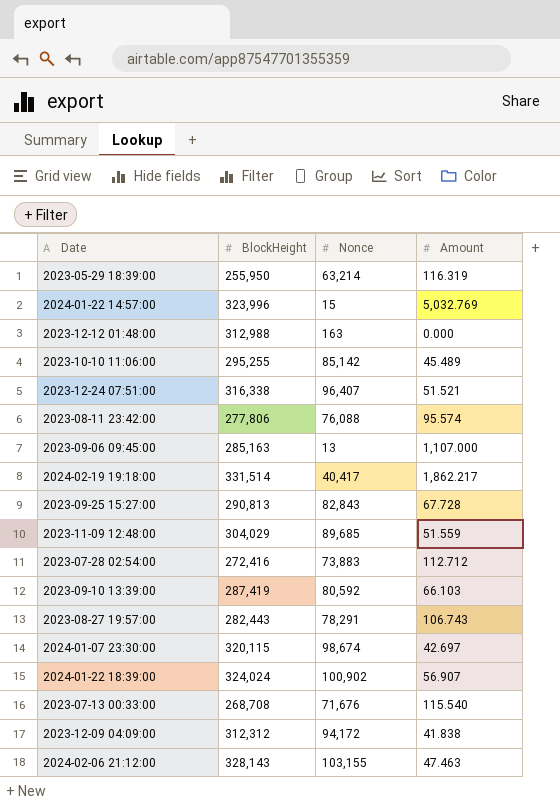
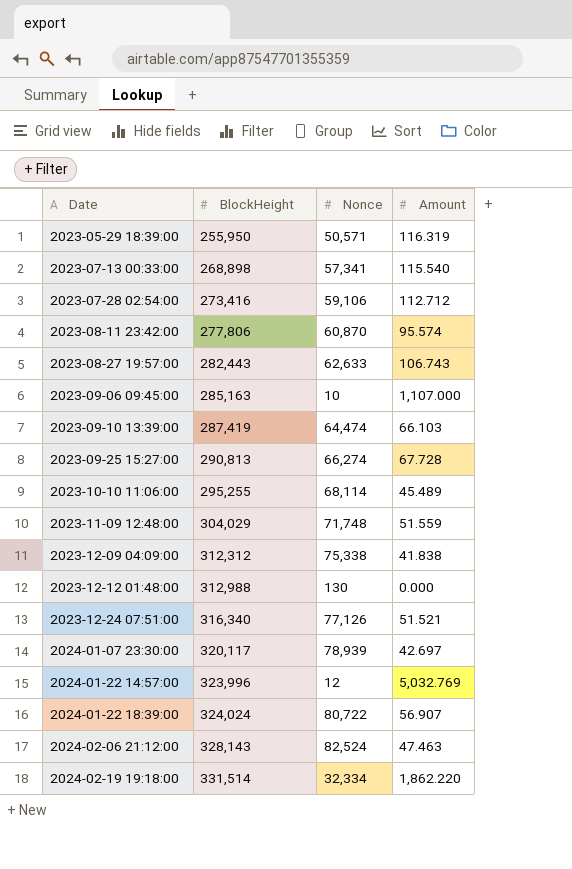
row order: none -> Date ascending
2023-05-29 18:39:00 | Nonce: 63,214 -> 50,571
2023-07-13 00:33:00 | BlockHeight: 268,708 -> 268,898
2023-07-13 00:33:00 | Nonce: 71,676 -> 57,341
2023-07-28 02:54:00 | BlockHeight: 272,416 -> 273,416
2023-07-28 02:54:00 | Nonce: 73,883 -> 59,106
2023-08-11 23:42:00 | Nonce: 76,088 -> 60,870
2023-08-27 19:57:00 | Nonce: 78,291 -> 62,633
2023-09-06 09:45:00 | Nonce: 13 -> 10
2023-09-10 13:39:00 | Nonce: 80,592 -> 64,474
2023-09-25 15:27:00 | Nonce: 82,843 -> 66,274
2023-10-10 11:06:00 | Nonce: 85,142 -> 68,114
2023-11-09 12:48:00 | Nonce: 89,685 -> 71,748
2023-12-09 04:09:00 | Nonce: 94,172 -> 75,338
2023-12-12 01:48:00 | Nonce: 163 -> 130
2023-12-24 07:51:00 | BlockHeight: 316,338 -> 316,340
2023-12-24 07:51:00 | Nonce: 96,407 -> 77,126
2024-01-07 23:30:00 | BlockHeight: 320,115 -> 320,117
2024-01-07 23:30:00 | Nonce: 98,674 -> 78,939
2024-01-22 14:57:00 | Nonce: 15 -> 12
2024-01-22 18:39:00 | Nonce: 100,902 -> 80,722
2024-02-06 21:12:00 | Nonce: 103,155 -> 82,524
2024-02-19 19:18:00 | Nonce: 40,417 -> 32,334
2024-02-19 19:18:00 | Amount: 1,862.217 -> 1,862.220

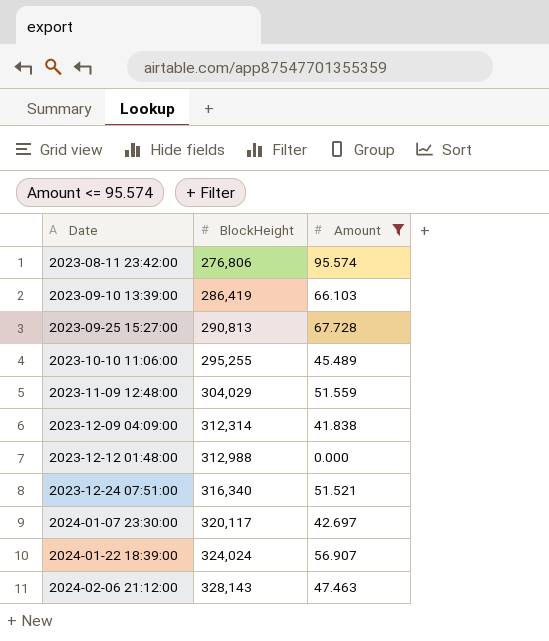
filter: none -> Amount <= 95.574
column Nonce | position: 3 -> none
2023-08-11 23:42:00 | BlockHeight: 277,806 -> 276,806
2023-09-10 13:39:00 | BlockHeight: 287,419 -> 286,419
2023-12-09 04:09:00 | BlockHeight: 312,312 -> 312,314

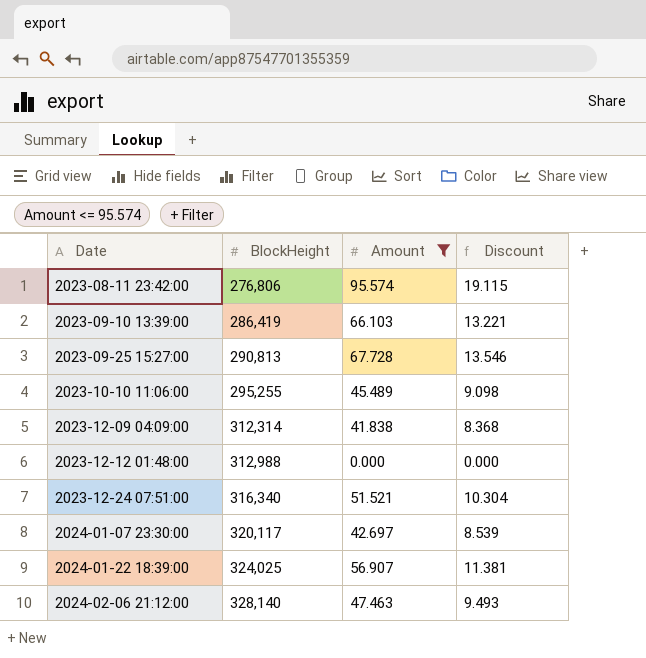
column Discount | formula: none -> [Amount] * 0.2
row 2023-11-09 12:48:00: 304,029 | 51.559 -> none
2024-01-22 18:39:00 | BlockHeight: 324,024 -> 324,025
2024-02-06 21:12:00 | BlockHeight: 328,143 -> 328,140

